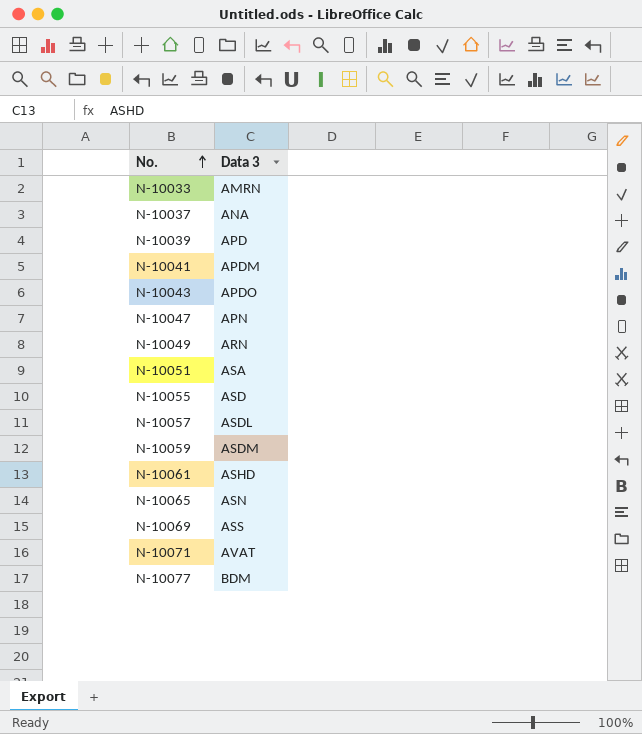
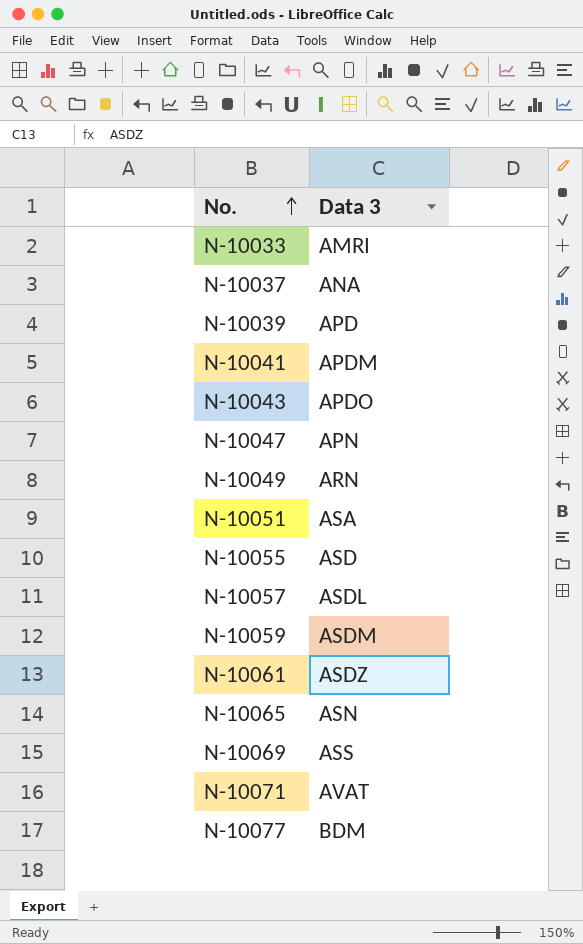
N-10033 | Data 3: AMRN -> AMRI
N-10061 | Data 3: ASHD -> ASDZ

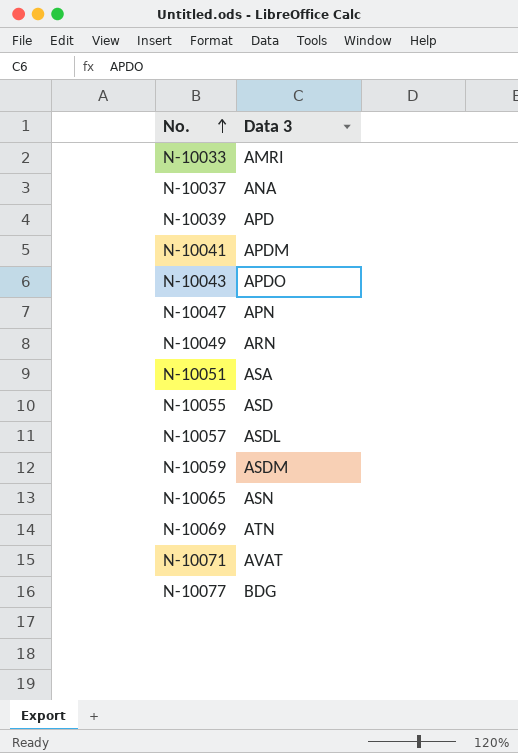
row N-10061: ASDZ -> none
N-10069 | Data 3: ASS -> ATN
N-10077 | Data 3: BDM -> BDG

